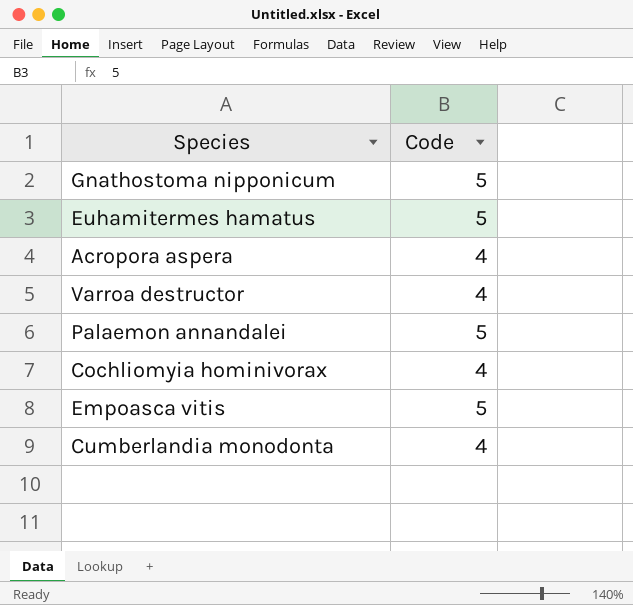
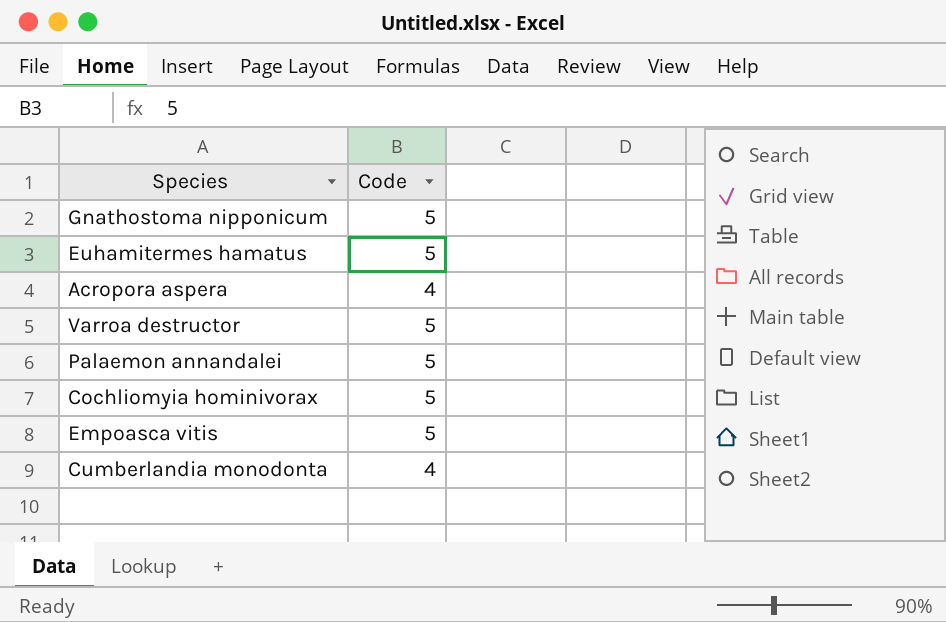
Varroa destructor | Code: 4 -> 5
Cochliomyia hominivorax | Code: 4 -> 5

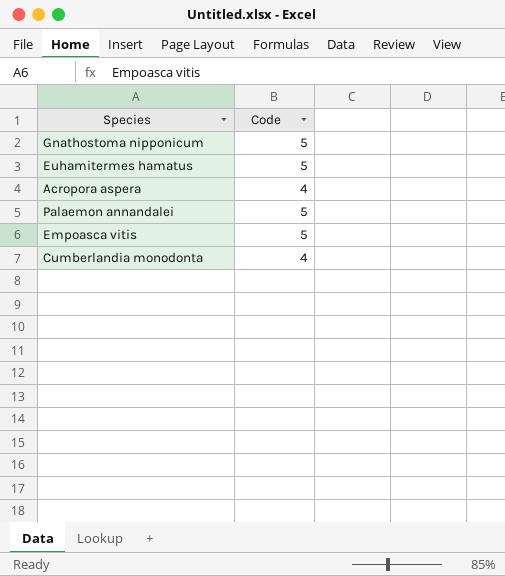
row Varroa destructor: 5 -> none
row Cochliomyia hominivorax: 5 -> none

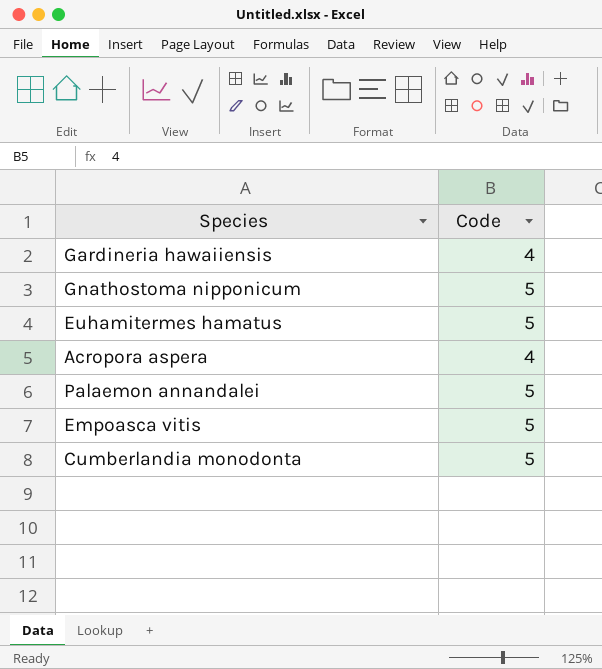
row Gardineria hawaiiensis: none -> 4
Cumberlandia monodonta | Code: 4 -> 5

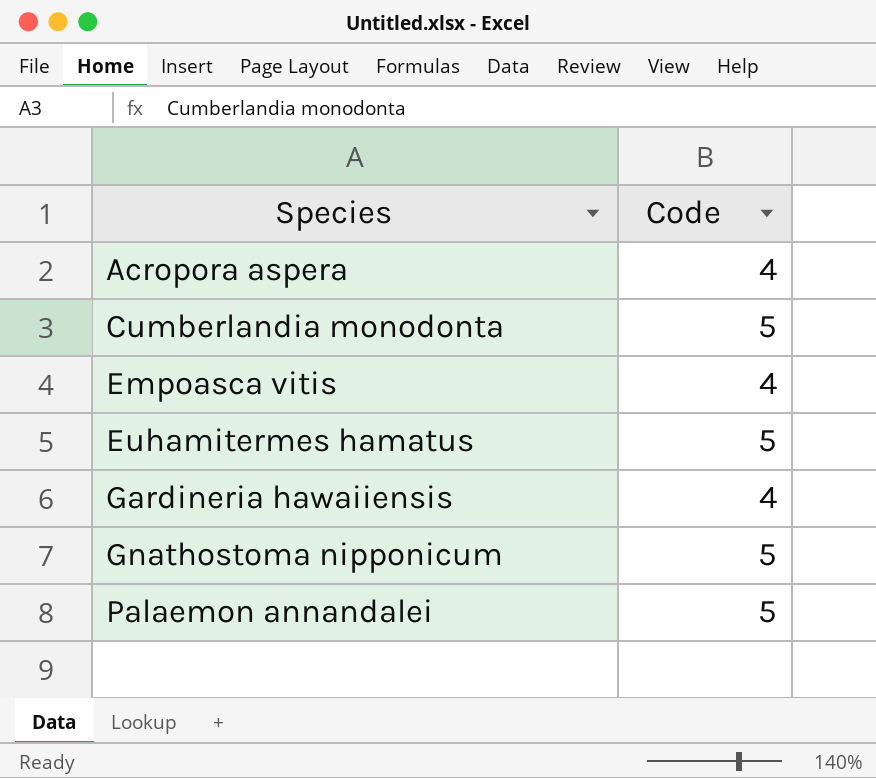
row order: none -> Species ascending
Empoasca vitis | Code: 5 -> 4

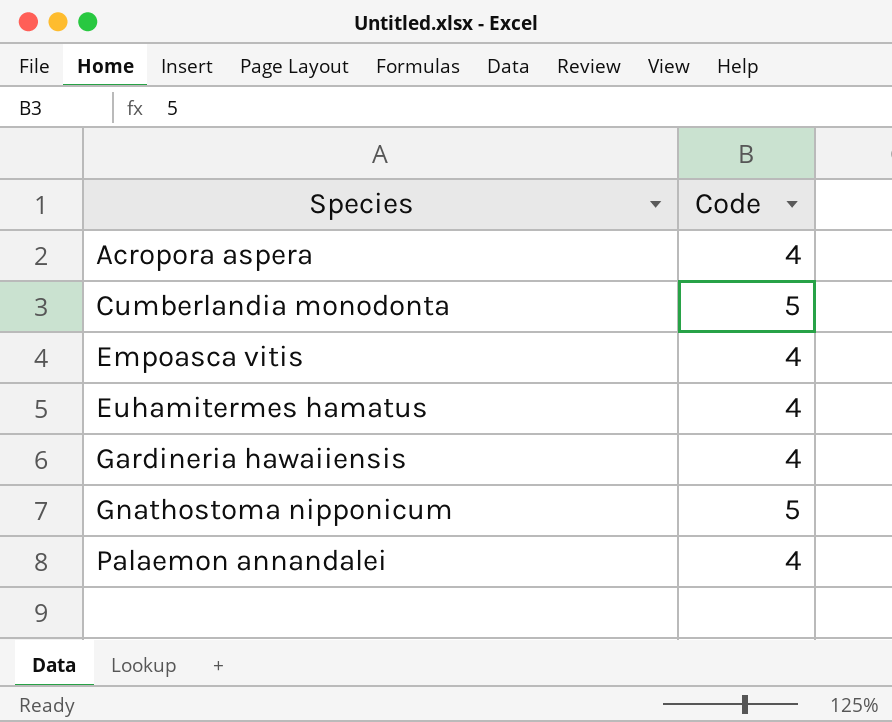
Euhamitermes hamatus | Code: 5 -> 4
Palaemon annandalei | Code: 5 -> 4

